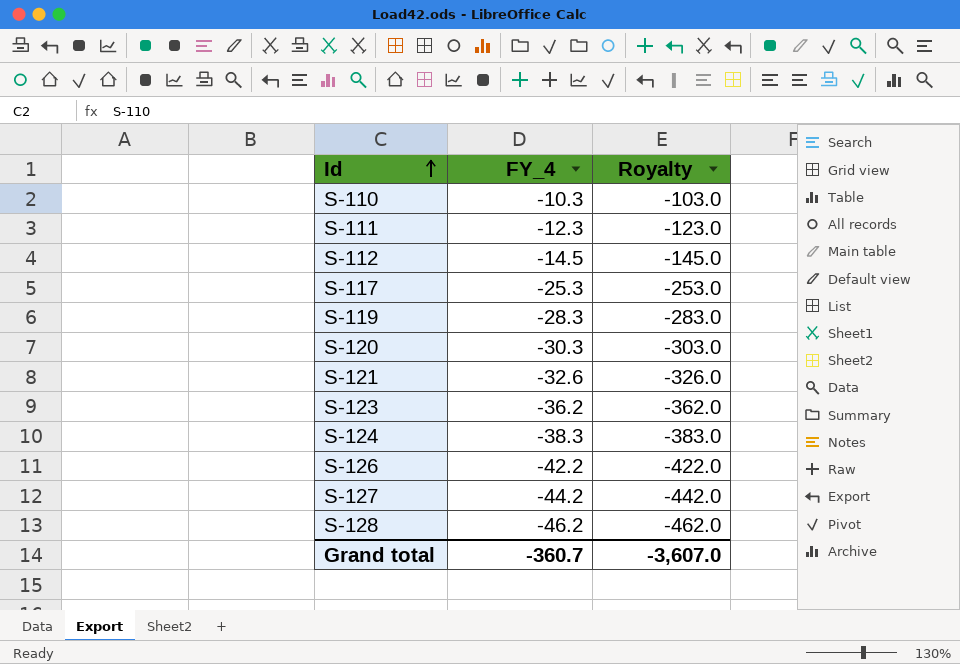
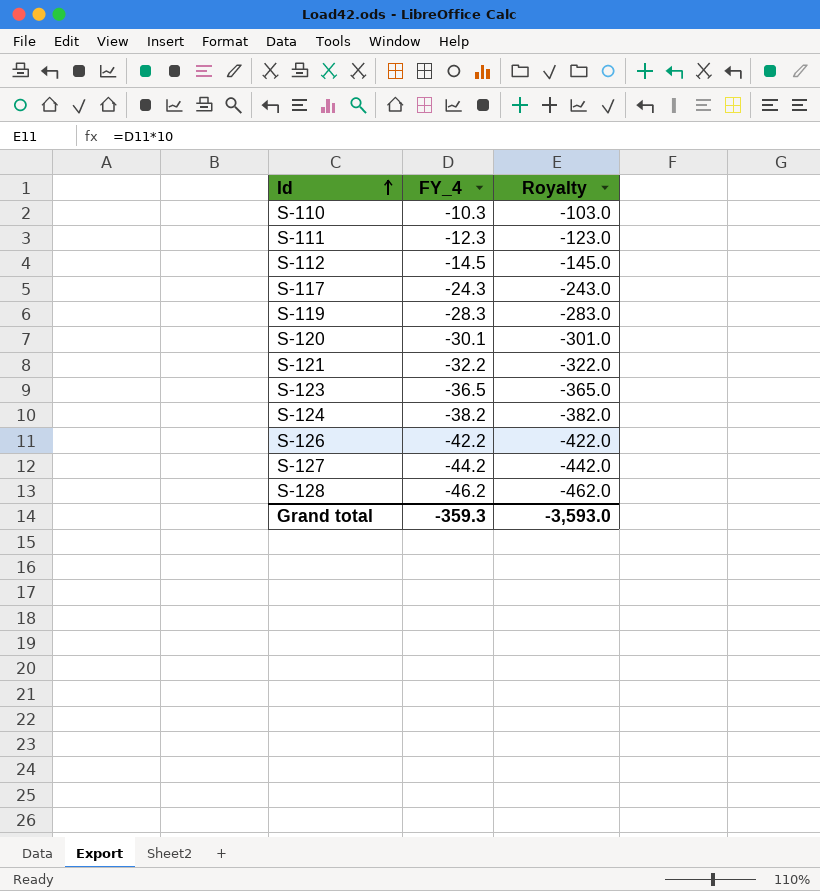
S-117 | FY_4: -25.3 -> -24.3
S-117 | Royalty: -253.0 -> -243.0
S-120 | FY_4: -30.3 -> -30.1
S-120 | Royalty: -303.0 -> -301.0
S-121 | FY_4: -32.6 -> -32.2
S-121 | Royalty: -326.0 -> -322.0
S-123 | FY_4: -36.2 -> -36.5
S-123 | Royalty: -362.0 -> -365.0
S-124 | FY_4: -38.3 -> -38.2
S-124 | Royalty: -383.0 -> -382.0
Grand total | FY_4: -360.7 -> -359.3
Grand total | Royalty: -3,607.0 -> -3,593.0

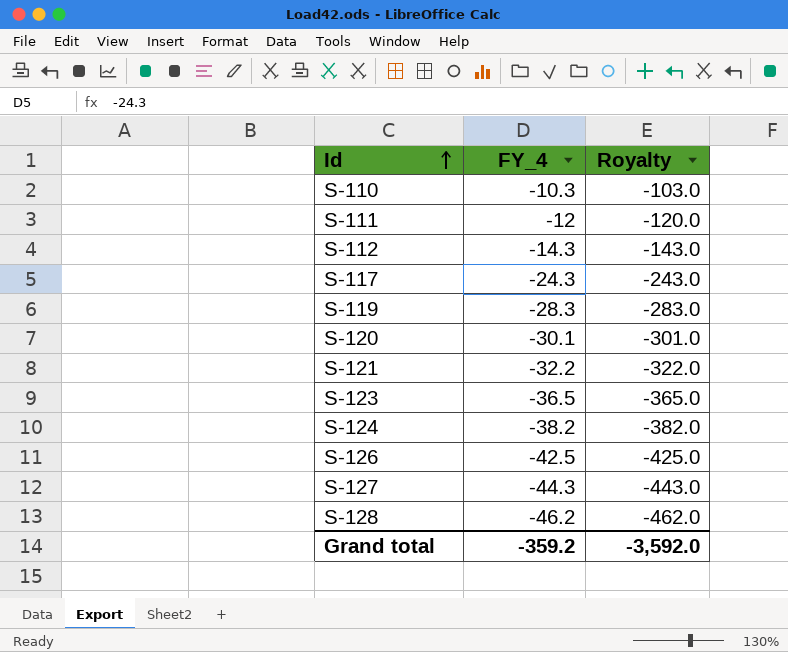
S-111 | FY_4: -12.3 -> -12
S-111 | Royalty: -123.0 -> -120.0
S-112 | FY_4: -14.5 -> -14.3
S-112 | Royalty: -145.0 -> -143.0
S-126 | FY_4: -42.2 -> -42.5
S-126 | Royalty: -422.0 -> -425.0
S-127 | FY_4: -44.2 -> -44.3
S-127 | Royalty: -442.0 -> -443.0
Grand total | FY_4: -359.3 -> -359.2
Grand total | Royalty: -3,593.0 -> -3,592.0

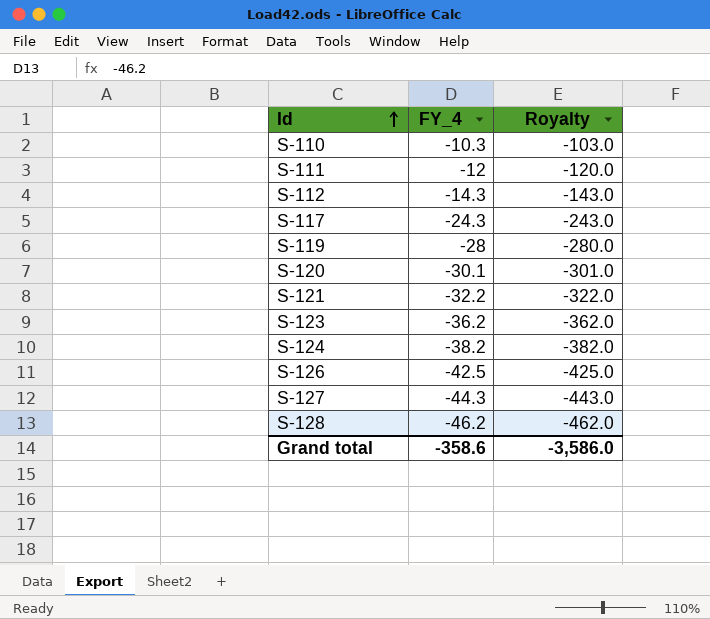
S-119 | FY_4: -28.3 -> -28
S-119 | Royalty: -283.0 -> -280.0
S-123 | FY_4: -36.5 -> -36.2
S-123 | Royalty: -365.0 -> -362.0
Grand total | FY_4: -359.2 -> -358.6
Grand total | Royalty: -3,592.0 -> -3,586.0

